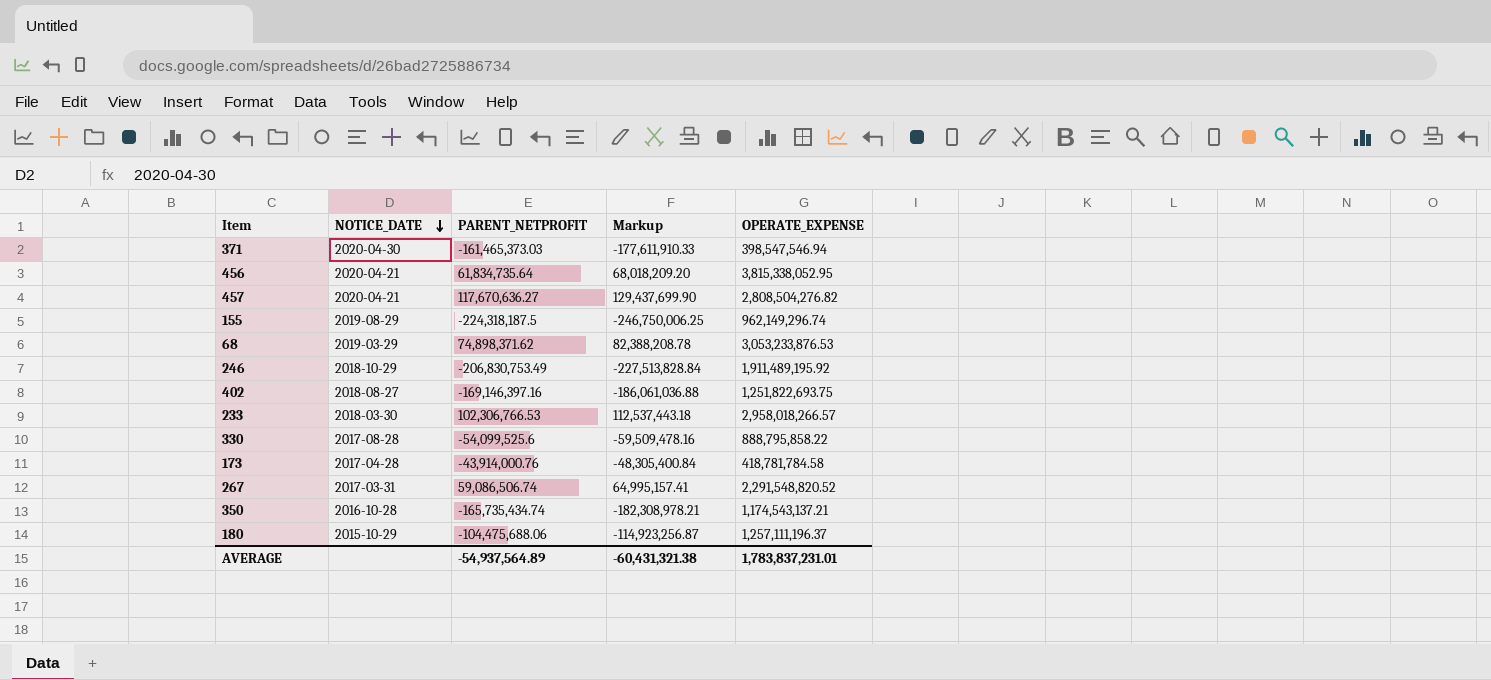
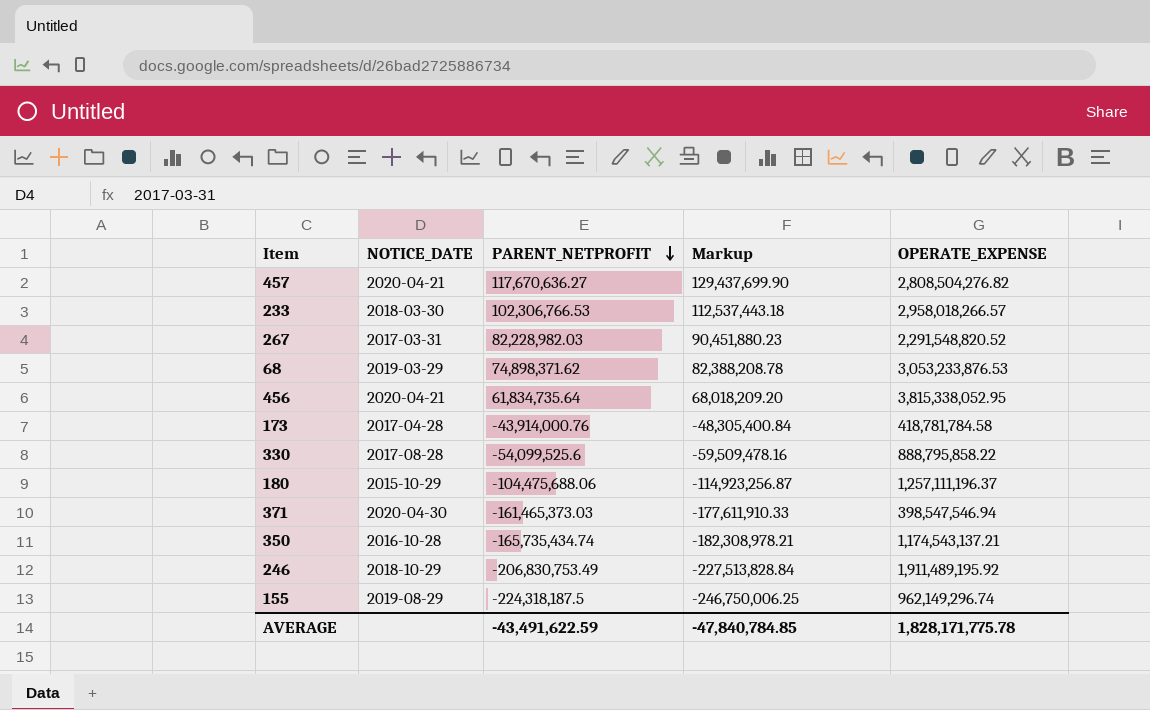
row order: NOTICE_DATE descending -> PARENT_NETPROFIT descending
row 402: 2018-08-27 | -169,146,397.16 | -186,061,036.88 | 1,251,822,693.75 -> none
267 | PARENT_NETPROFIT: 59,086,506.74 -> 82,228,982.03
267 | Markup: 64,995,157.41 -> 90,451,880.23
AVERAGE | PARENT_NETPROFIT: -54,937,564.89 -> -43,491,622.59
AVERAGE | Markup: -60,431,321.38 -> -47,840,784.85
AVERAGE | OPERATE_EXPENSE: 1,783,837,231.01 -> 1,828,171,775.78

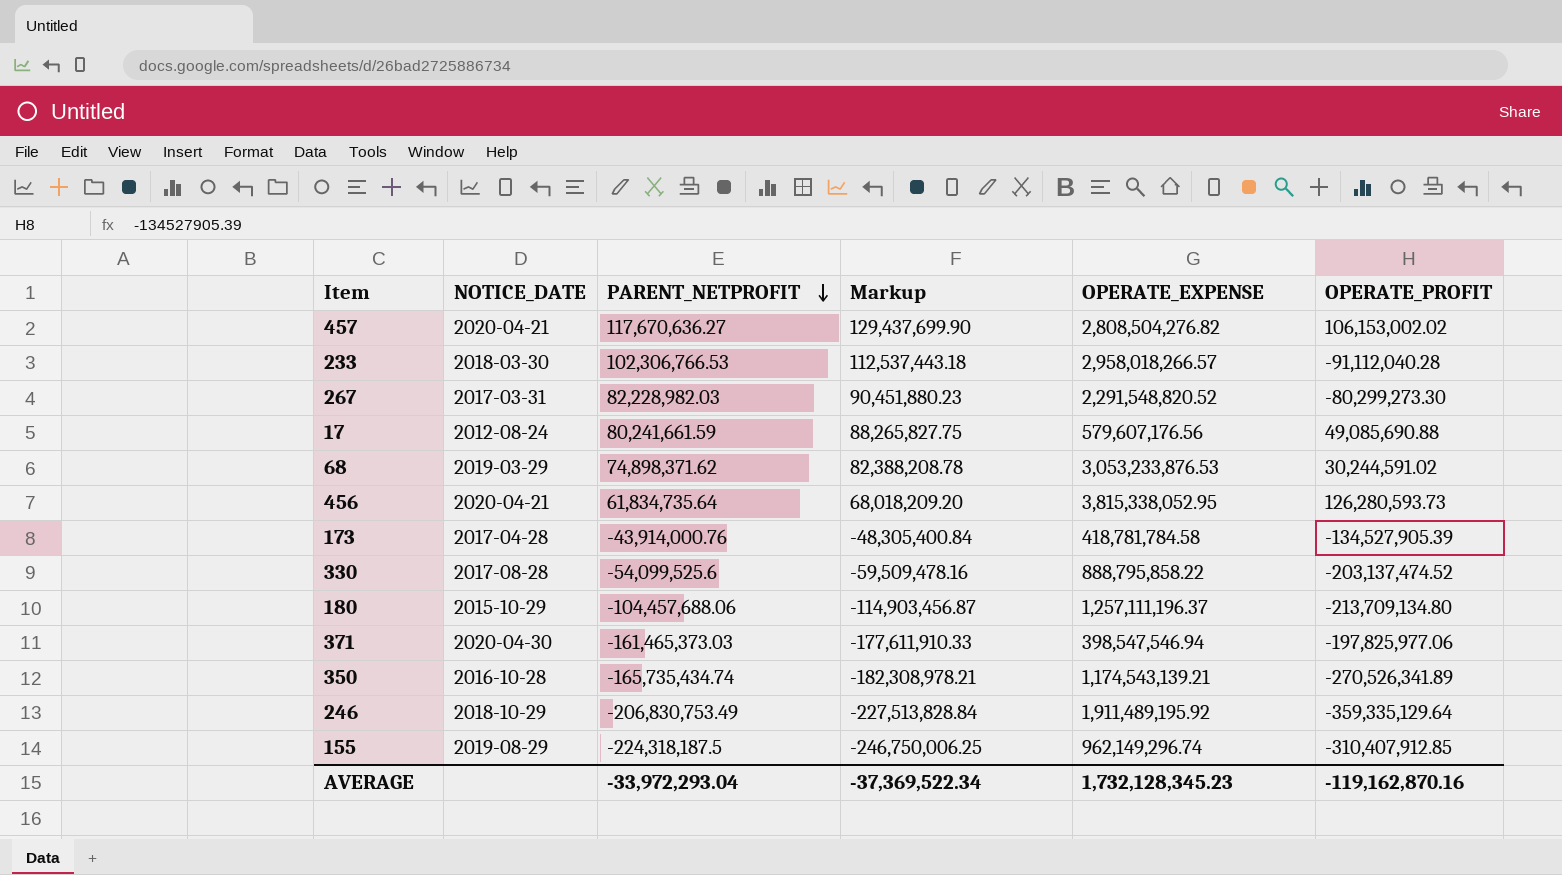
column OPERATE_PROFIT | position: none -> 6
row 17: none -> 2012-08-24 | 80,241,661.59 | 88,265,827.75 | 579,607,176.56 | 49,085,690.88
180 | PARENT_NETPROFIT: -104,475,688.06 -> -104,457,688.06
180 | Markup: -114,923,256.87 -> -114,903,456.87
350 | OPERATE_EXPENSE: 1,174,543,137.21 -> 1,174,543,139.21
AVERAGE | PARENT_NETPROFIT: -43,491,622.59 -> -33,972,293.04
AVERAGE | Markup: -47,840,784.85 -> -37,369,522.34
AVERAGE | OPERATE_EXPENSE: 1,828,171,775.78 -> 1,732,128,345.23

